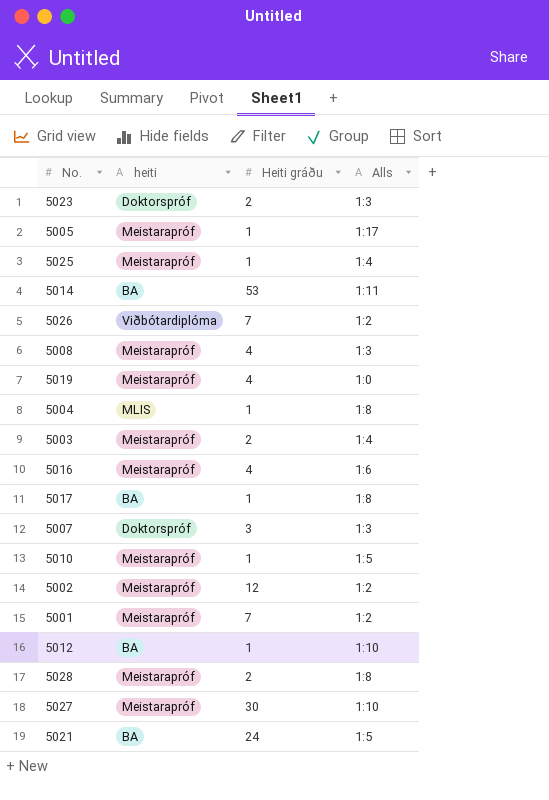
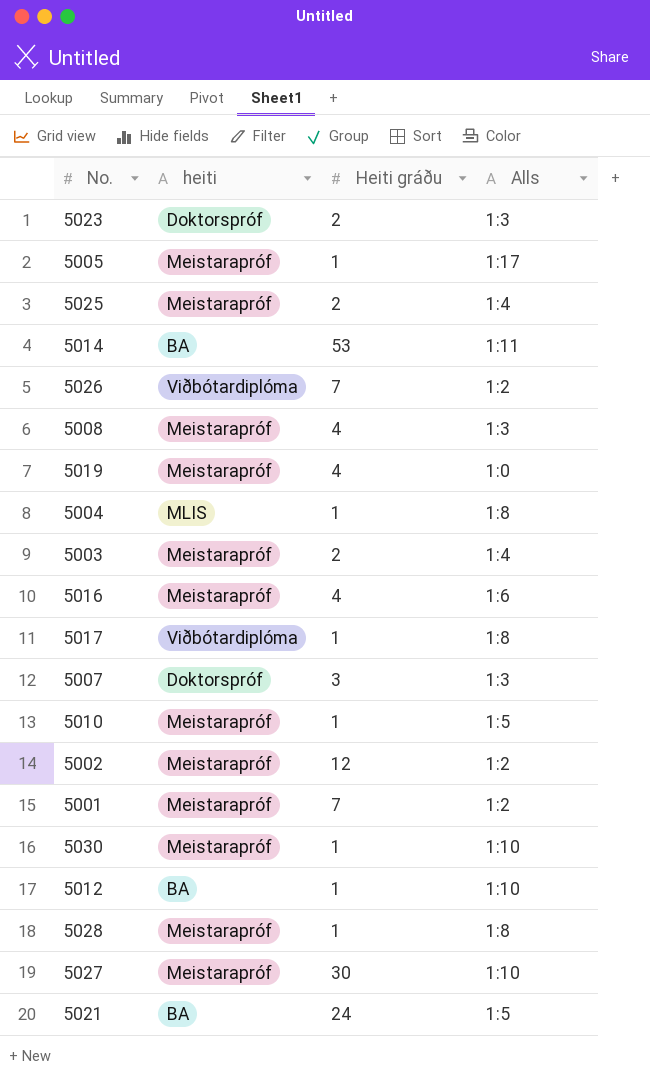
5025 | Heiti gráðu: 1 -> 2
5017 | heiti: BA -> Viðbótardiplóma
row 5030: none -> Meistarapróf | 1 | 1:10
5028 | Heiti gráðu: 2 -> 1

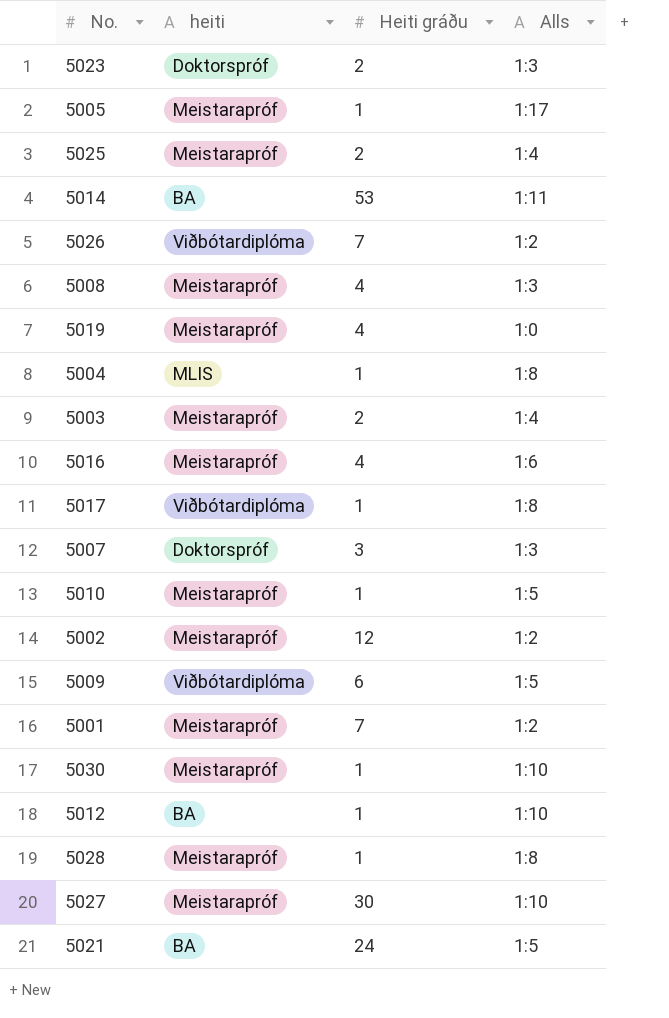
row 5009: none -> Viðbótardiplóma | 6 | 1:5

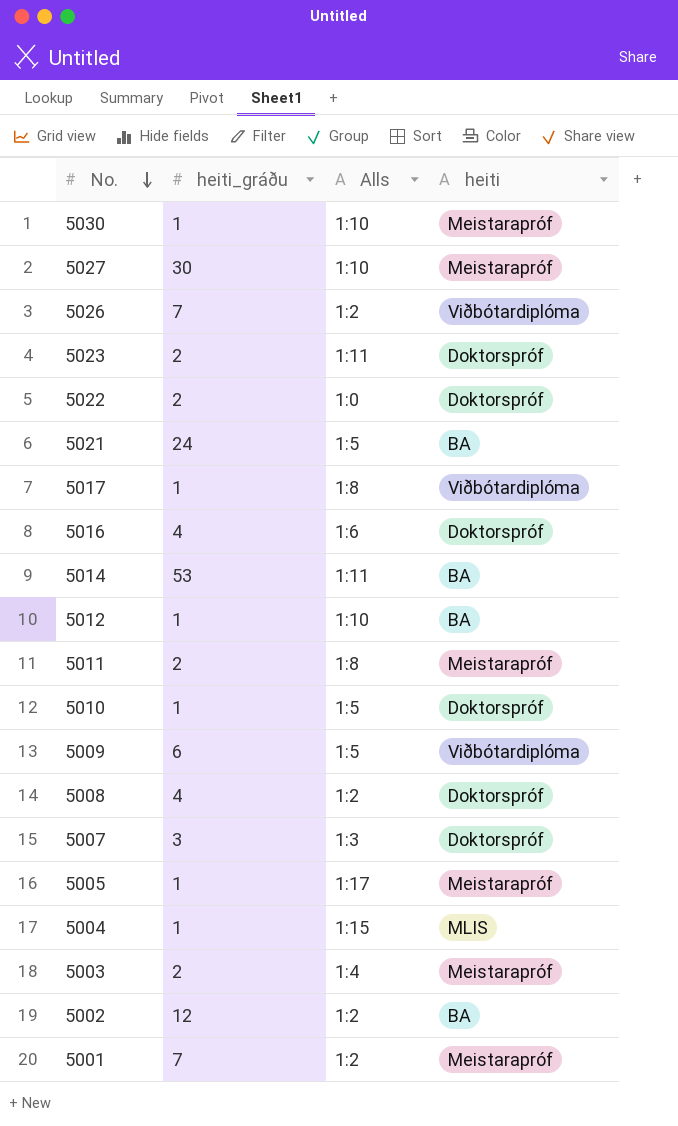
row order: none -> No. descending
column name: Heiti gráðu -> heiti_gráðu
column heiti | position: 2 -> 4
row 5025: Meistarapróf | 2 | 1:4 -> none
row 5019: Meistarapróf | 4 | 1:0 -> none
row 5028: Meistarapróf | 1 | 1:8 -> none
5023 | Alls: 1:3 -> 1:11
row 5022: none -> 2 | 1:0 | Doktorspróf
5016 | heiti: Meistarapróf -> Doktorspróf
row 5011: none -> 2 | 1:8 | Meistarapróf
5010 | heiti: Meistarapróf -> Doktorspróf
5008 | Alls: 1:3 -> 1:2
5008 | heiti: Meistarapróf -> Doktorspróf
5004 | Alls: 1:8 -> 1:15
5002 | heiti: Meistarapróf -> BA

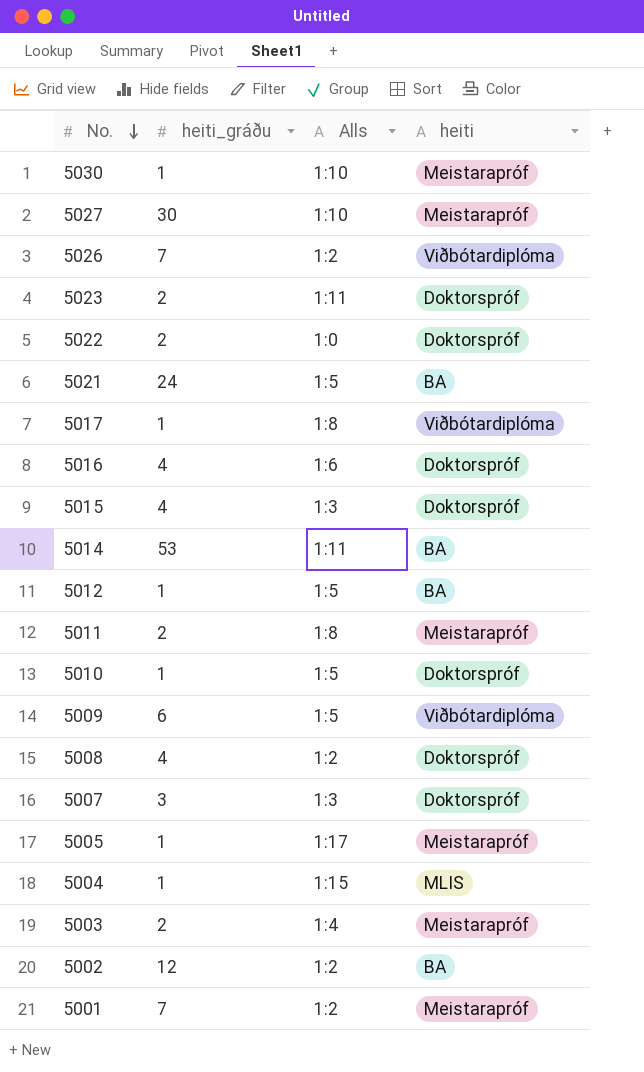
row 5015: none -> 4 | 1:3 | Doktorspróf
5012 | Alls: 1:10 -> 1:5

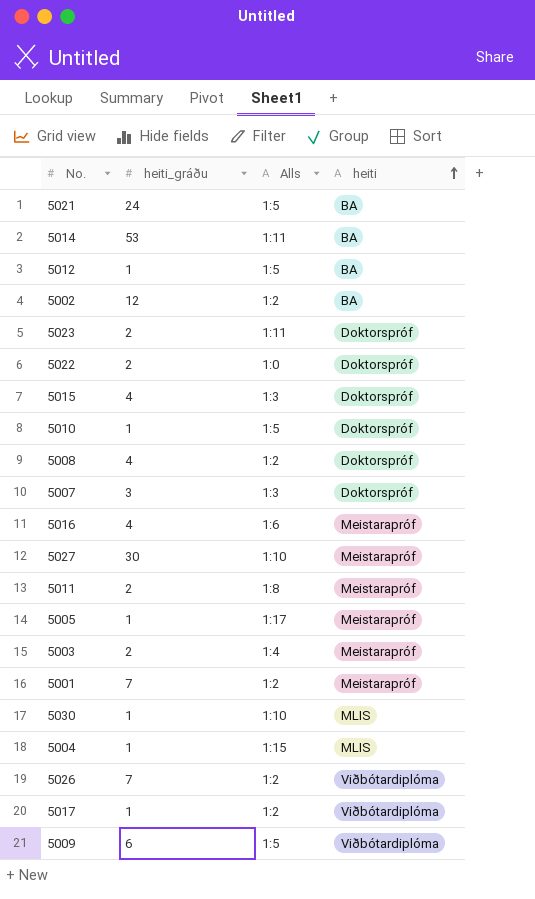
row order: No. descending -> heiti ascending
5016 | heiti: Doktorspróf -> Meistarapróf
5030 | heiti: Meistarapróf -> MLIS
5017 | Alls: 1:8 -> 1:2

